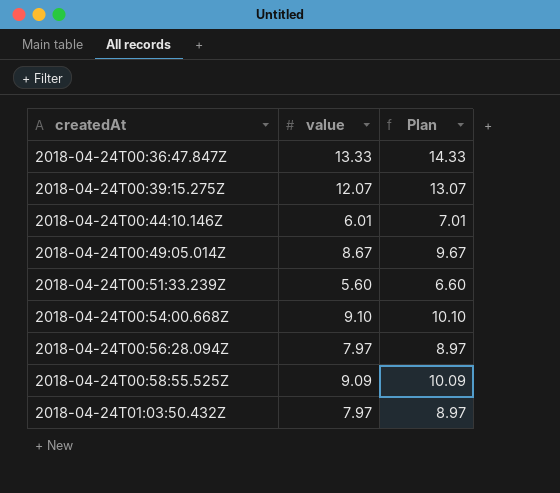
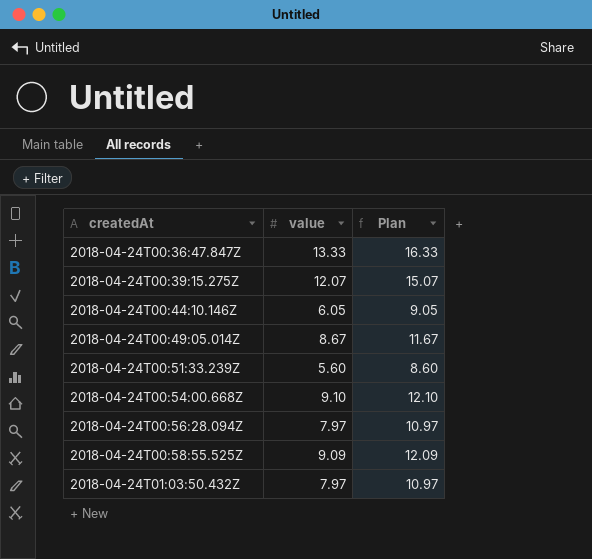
column Plan | formula: [value] + 1 -> [value] + 3
2018-04-24T00:44:10.146Z | value: 6.01 -> 6.05

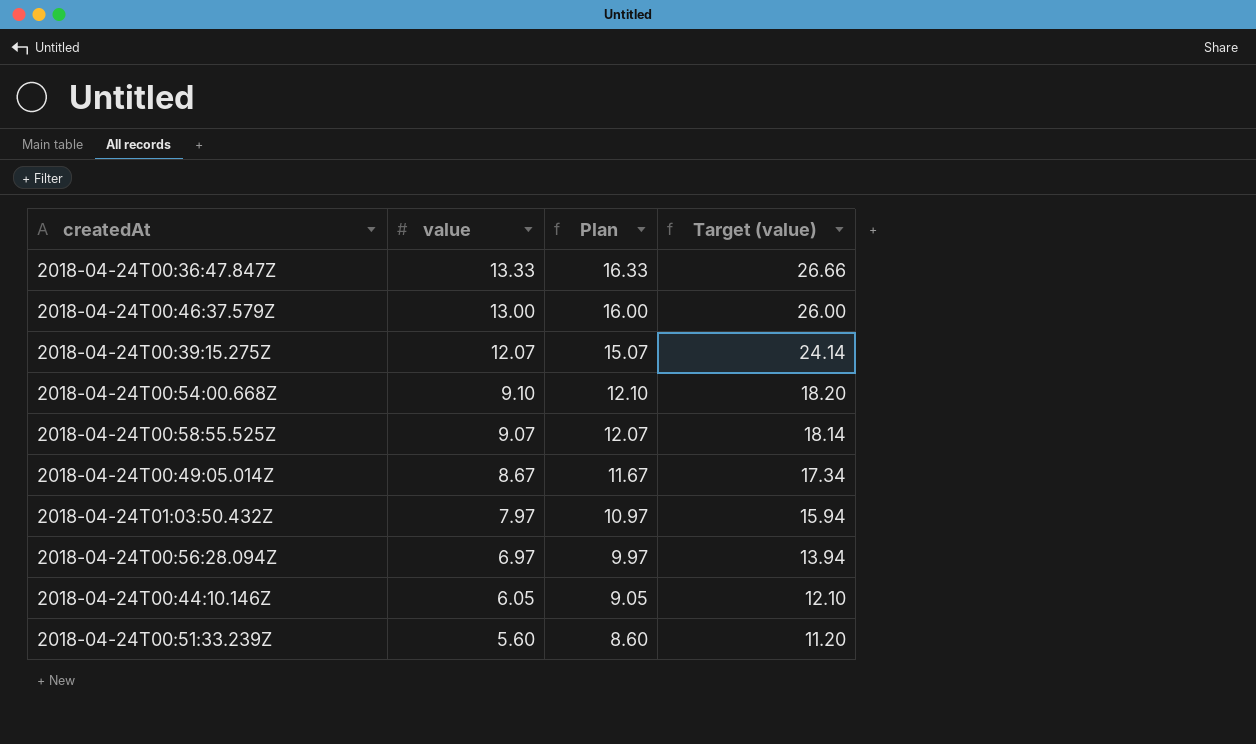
row order: createdAt ascending -> value descending
column Target (value) | formula: none -> [value] * 2
row 2018-04-24T00:46:37.579Z: none -> 13.00 | 16.00 | 26.00
2018-04-24T00:58:55.525Z | value: 9.09 -> 9.07
2018-04-24T00:58:55.525Z | Plan: 12.09 -> 12.07
2018-04-24T00:56:28.094Z | value: 7.97 -> 6.97
2018-04-24T00:56:28.094Z | Plan: 10.97 -> 9.97

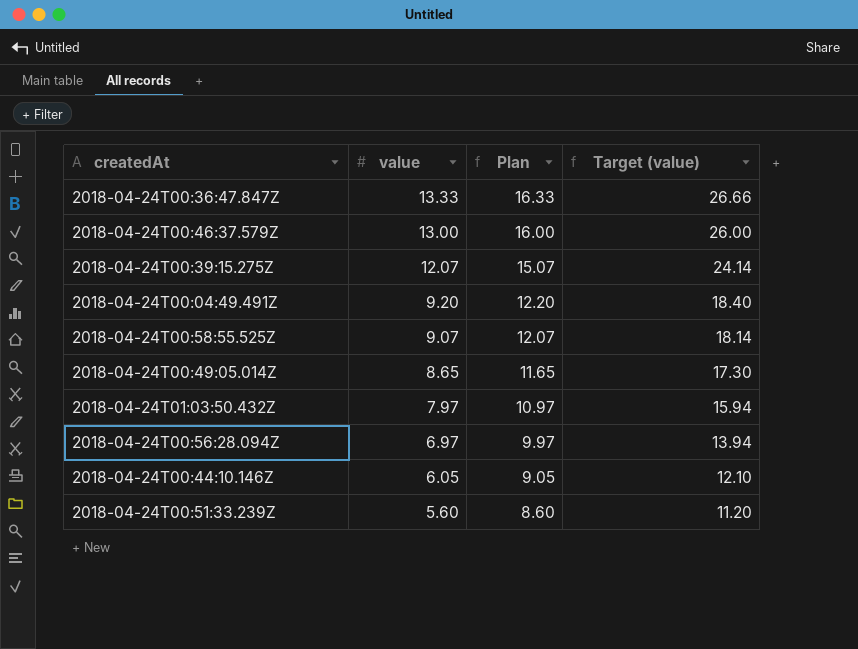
row 2018-04-24T00:54:00.668Z: 9.10 | 12.10 | 18.20 -> none
row 2018-04-24T00:04:49.491Z: none -> 9.20 | 12.20 | 18.40
2018-04-24T00:49:05.014Z | value: 8.67 -> 8.65
2018-04-24T00:49:05.014Z | Plan: 11.67 -> 11.65
2018-04-24T00:49:05.014Z | Target (value): 17.34 -> 17.30

